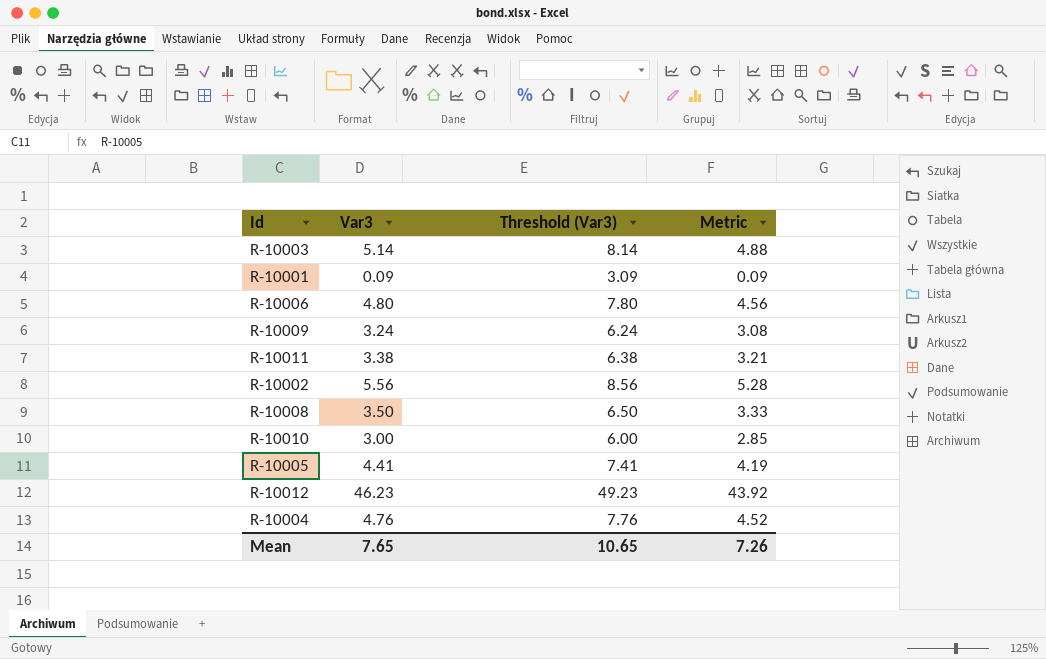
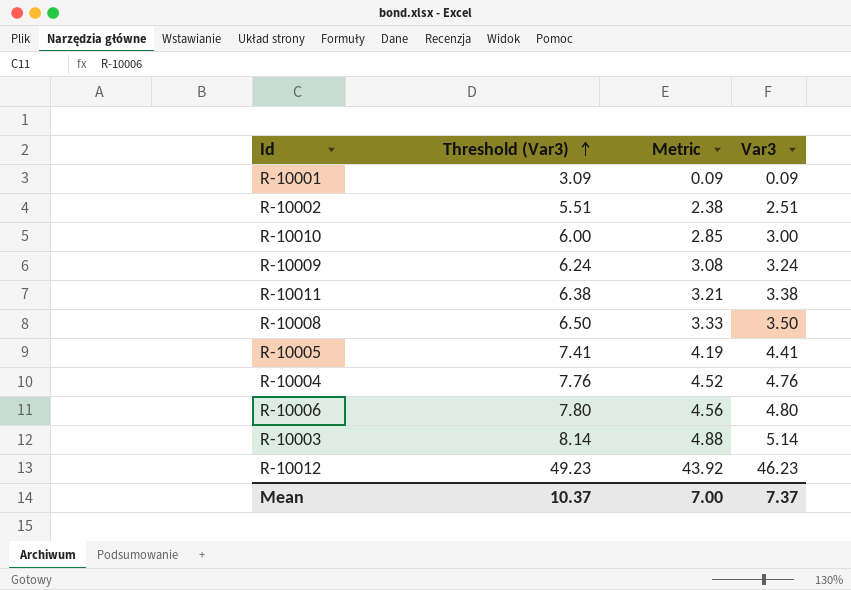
row order: none -> Threshold (Var3) ascending
column Var3 | position: 2 -> 4
R-10002 | Threshold (Var3): 8.56 -> 5.51
R-10002 | Metric: 5.28 -> 2.38
R-10002 | Var3: 5.56 -> 2.51
Mean | Threshold (Var3): 10.65 -> 10.37
Mean | Metric: 7.26 -> 7.00
Mean | Var3: 7.65 -> 7.37

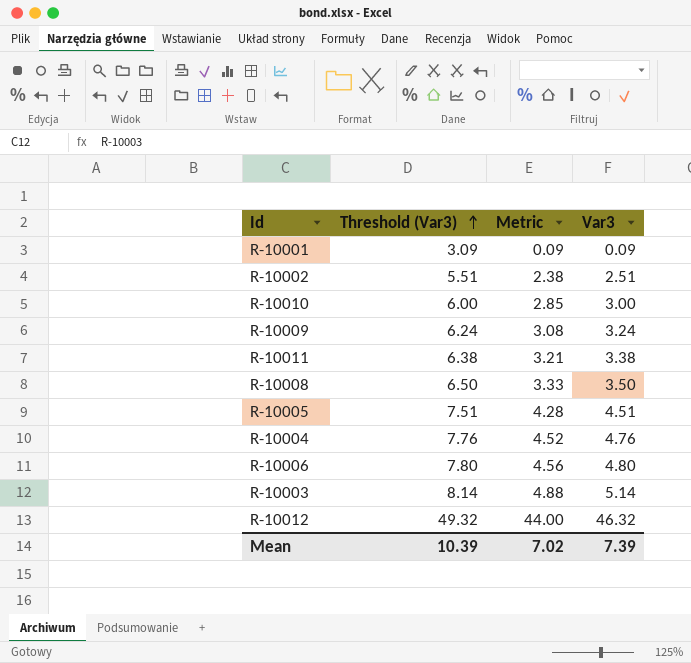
R-10005 | Threshold (Var3): 7.41 -> 7.51
R-10005 | Metric: 4.19 -> 4.28
R-10005 | Var3: 4.41 -> 4.51
R-10012 | Threshold (Var3): 49.23 -> 49.32
R-10012 | Metric: 43.92 -> 44.00
R-10012 | Var3: 46.23 -> 46.32
Mean | Threshold (Var3): 10.37 -> 10.39
Mean | Metric: 7.00 -> 7.02
Mean | Var3: 7.37 -> 7.39

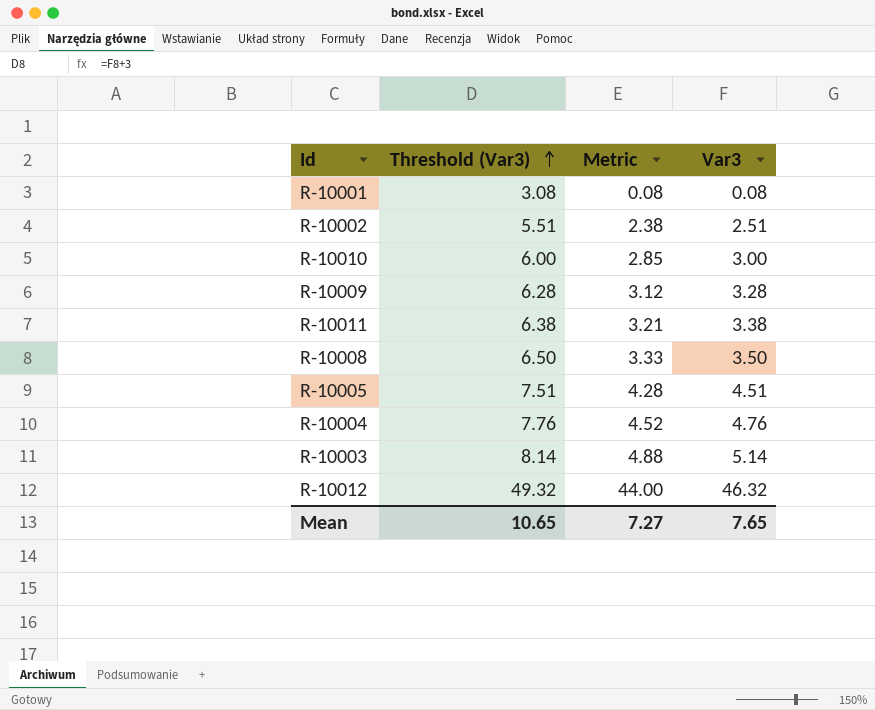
row R-10006: 7.80 | 4.56 | 4.80 -> none
R-10001 | Threshold (Var3): 3.09 -> 3.08
R-10001 | Metric: 0.09 -> 0.08
R-10001 | Var3: 0.09 -> 0.08
R-10009 | Threshold (Var3): 6.24 -> 6.28
R-10009 | Metric: 3.08 -> 3.12
R-10009 | Var3: 3.24 -> 3.28
Mean | Threshold (Var3): 10.39 -> 10.65
Mean | Metric: 7.02 -> 7.27
Mean | Var3: 7.39 -> 7.65

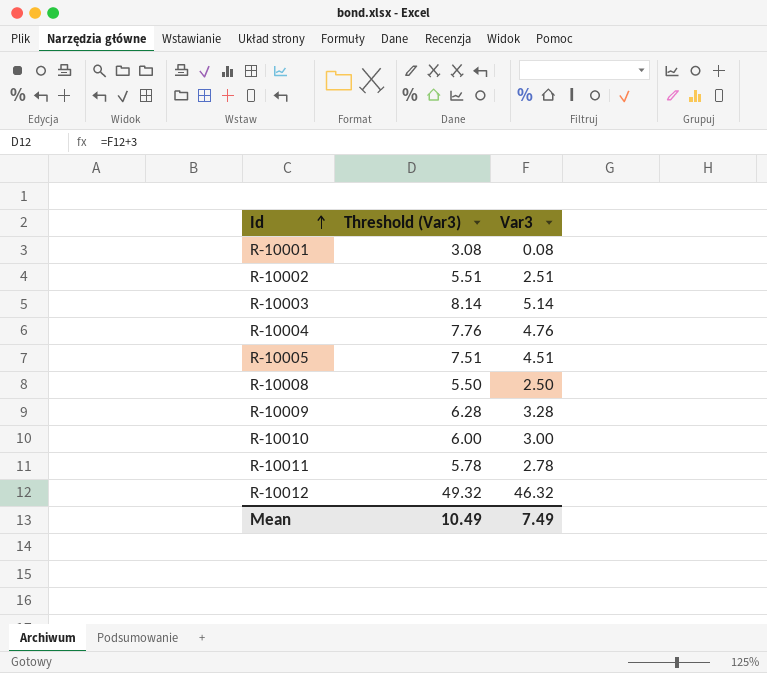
row order: Threshold (Var3) ascending -> Id ascending
column Metric | formula: [Var3] * 0.95 -> none
R-10008 | Threshold (Var3): 6.50 -> 5.50
R-10008 | Var3: 3.50 -> 2.50
R-10011 | Threshold (Var3): 6.38 -> 5.78
R-10011 | Var3: 3.38 -> 2.78
Mean | Threshold (Var3): 10.65 -> 10.49
Mean | Var3: 7.65 -> 7.49

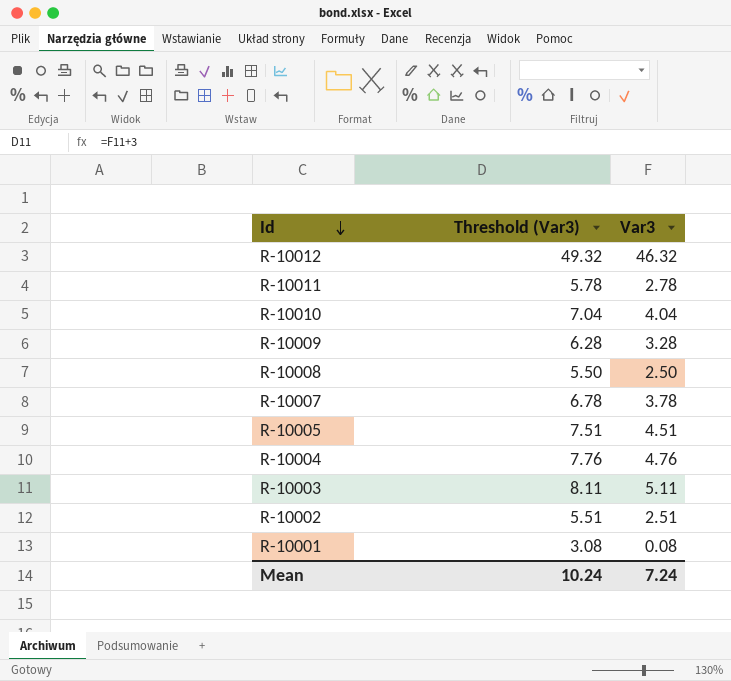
row order: Id ascending -> Id descending
R-10010 | Threshold (Var3): 6.00 -> 7.04
R-10010 | Var3: 3.00 -> 4.04
row R-10007: none -> 6.78 | 3.78
R-10003 | Threshold (Var3): 8.14 -> 8.11
R-10003 | Var3: 5.14 -> 5.11
Mean | Threshold (Var3): 10.49 -> 10.24
Mean | Var3: 7.49 -> 7.24

